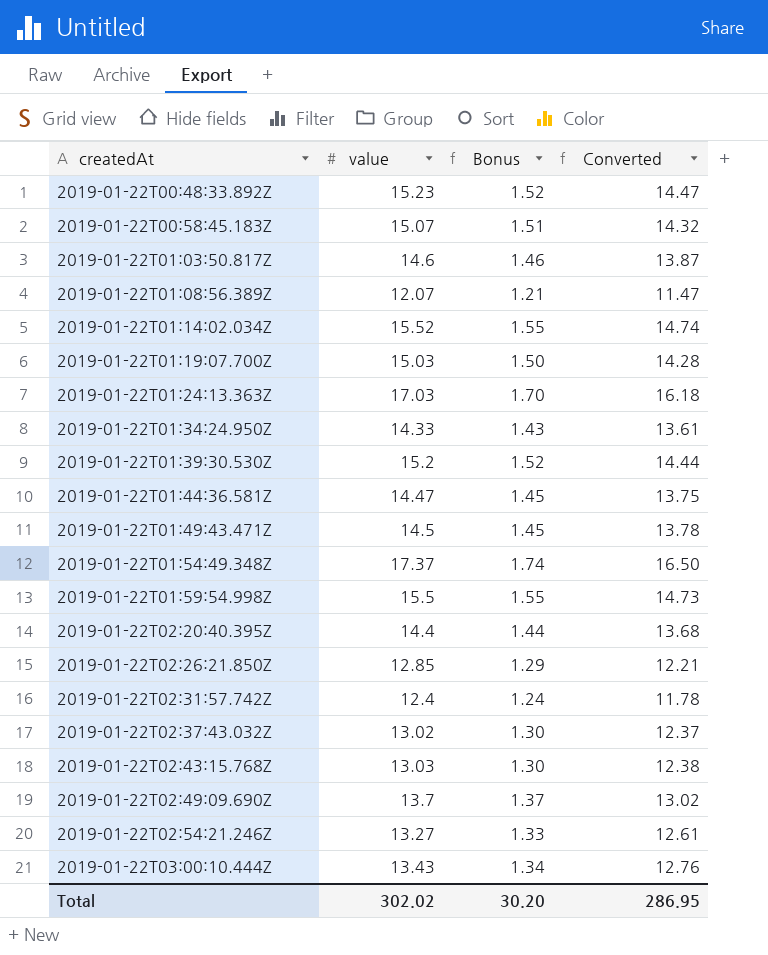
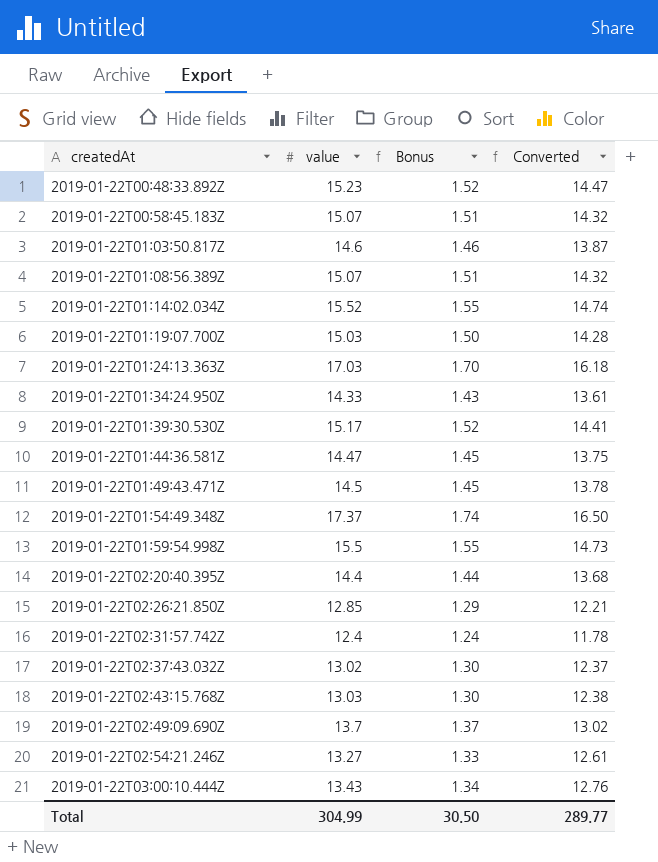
2019-01-22T01:08:56.389Z | value: 12.07 -> 15.07
2019-01-22T01:08:56.389Z | Bonus: 1.21 -> 1.51
2019-01-22T01:08:56.389Z | Converted: 11.47 -> 14.32
2019-01-22T01:39:30.530Z | value: 15.2 -> 15.17
2019-01-22T01:39:30.530Z | Converted: 14.44 -> 14.41
Total | value: 302.02 -> 304.99
Total | Bonus: 30.20 -> 30.50
Total | Converted: 286.95 -> 289.77

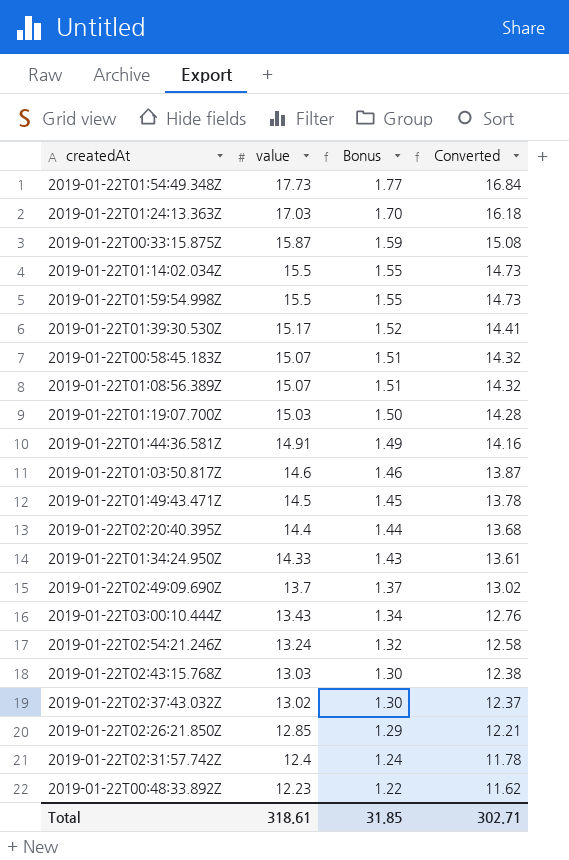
row order: createdAt ascending -> value descending
2019-01-22T01:54:49.348Z | value: 17.37 -> 17.73
2019-01-22T01:54:49.348Z | Bonus: 1.74 -> 1.77
2019-01-22T01:54:49.348Z | Converted: 16.50 -> 16.84
row 2019-01-22T00:33:15.875Z: none -> 15.87 | 1.59 | 15.08
2019-01-22T01:14:02.034Z | value: 15.52 -> 15.5
2019-01-22T01:14:02.034Z | Converted: 14.74 -> 14.73
2019-01-22T01:44:36.581Z | value: 14.47 -> 14.91
2019-01-22T01:44:36.581Z | Bonus: 1.45 -> 1.49
2019-01-22T01:44:36.581Z | Converted: 13.75 -> 14.16
2019-01-22T02:54:21.246Z | value: 13.27 -> 13.24
2019-01-22T02:54:21.246Z | Bonus: 1.33 -> 1.32
2019-01-22T02:54:21.246Z | Converted: 12.61 -> 12.58
2019-01-22T00:48:33.892Z | value: 15.23 -> 12.23
2019-01-22T00:48:33.892Z | Bonus: 1.52 -> 1.22
2019-01-22T00:48:33.892Z | Converted: 14.47 -> 11.62
Total | value: 304.99 -> 318.61
Total | Bonus: 30.50 -> 31.85
Total | Converted: 289.77 -> 302.71

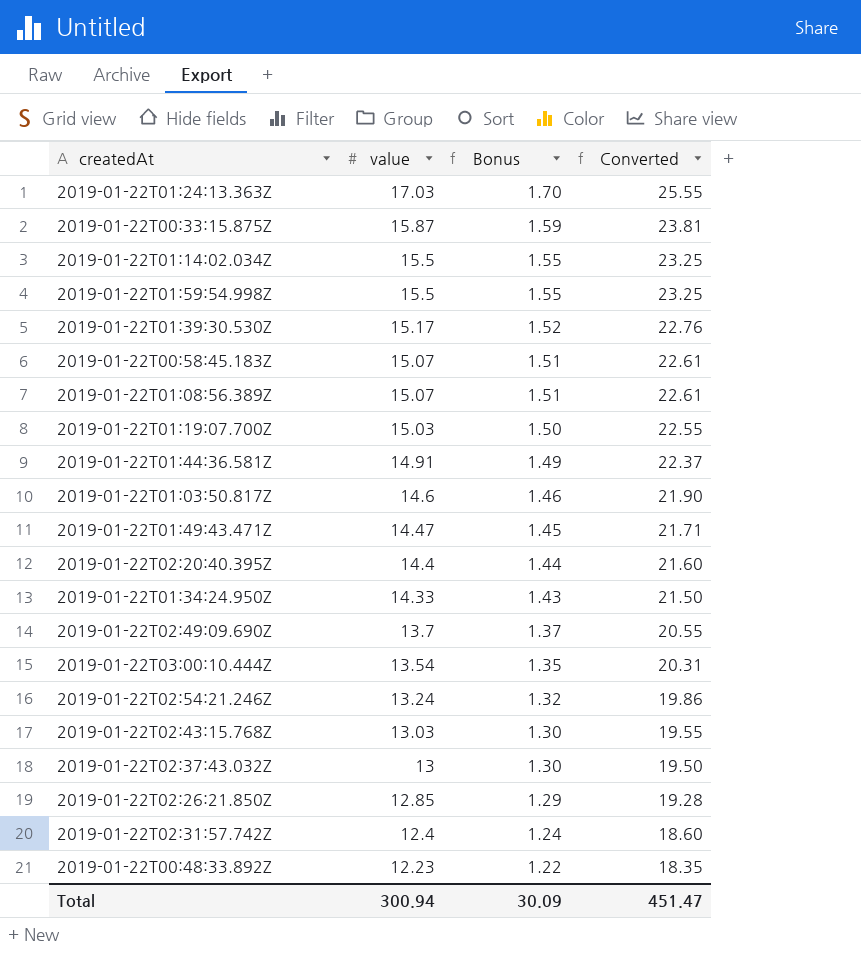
column Converted | formula: [value] * 0.95 -> [value] * 1.5
row 2019-01-22T01:54:49.348Z: 17.73 | 1.77 | 16.84 -> none
2019-01-22T01:49:43.471Z | value: 14.5 -> 14.47
2019-01-22T03:00:10.444Z | value: 13.43 -> 13.54
2019-01-22T03:00:10.444Z | Bonus: 1.34 -> 1.35
2019-01-22T02:37:43.032Z | value: 13.02 -> 13
Total | value: 318.61 -> 300.94
Total | Bonus: 31.85 -> 30.09
Total | Converted: 302.71 -> 451.47

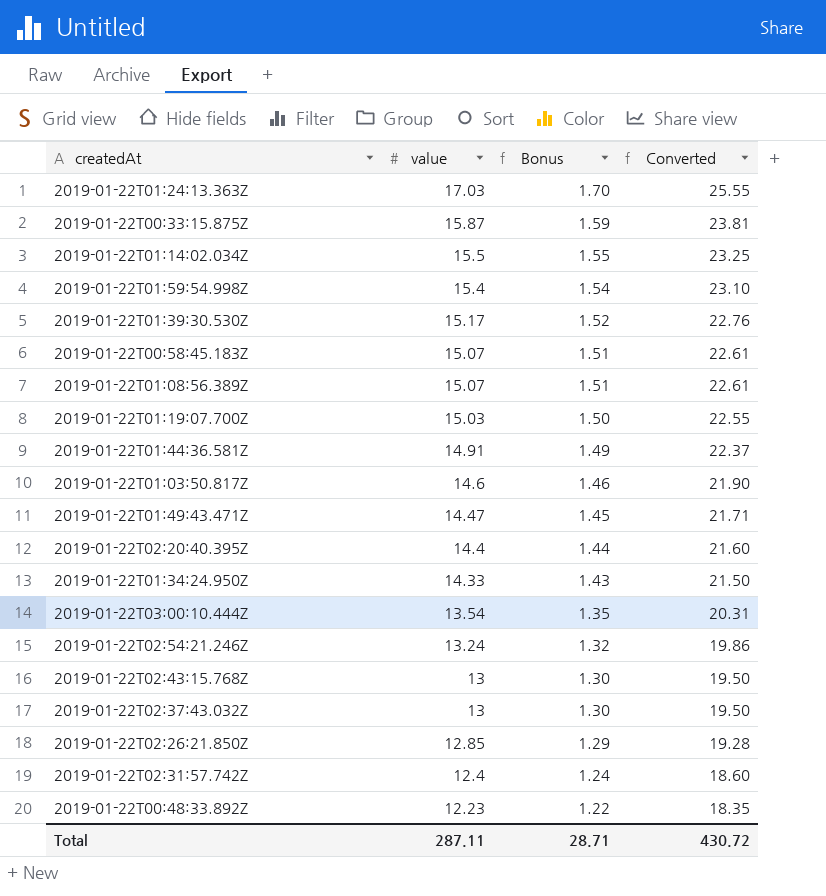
row 2019-01-22T02:49:09.690Z: 13.7 | 1.37 | 20.55 -> none
2019-01-22T01:59:54.998Z | value: 15.5 -> 15.4
2019-01-22T01:59:54.998Z | Bonus: 1.55 -> 1.54
2019-01-22T01:59:54.998Z | Converted: 23.25 -> 23.10
2019-01-22T02:43:15.768Z | value: 13.03 -> 13
2019-01-22T02:43:15.768Z | Converted: 19.55 -> 19.50
Total | value: 300.94 -> 287.11
Total | Bonus: 30.09 -> 28.71
Total | Converted: 451.47 -> 430.72

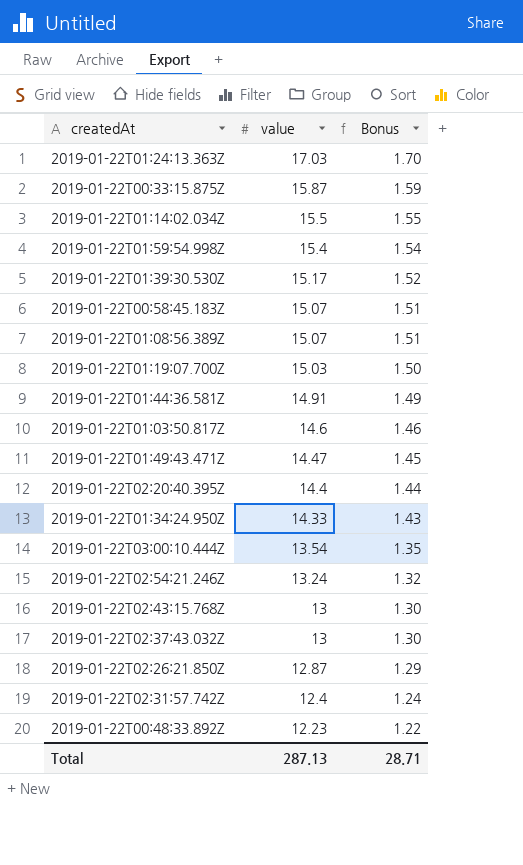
column Converted | formula: [value] * 1.5 -> none
2019-01-22T02:26:21.850Z | value: 12.85 -> 12.87
Total | value: 287.11 -> 287.13

